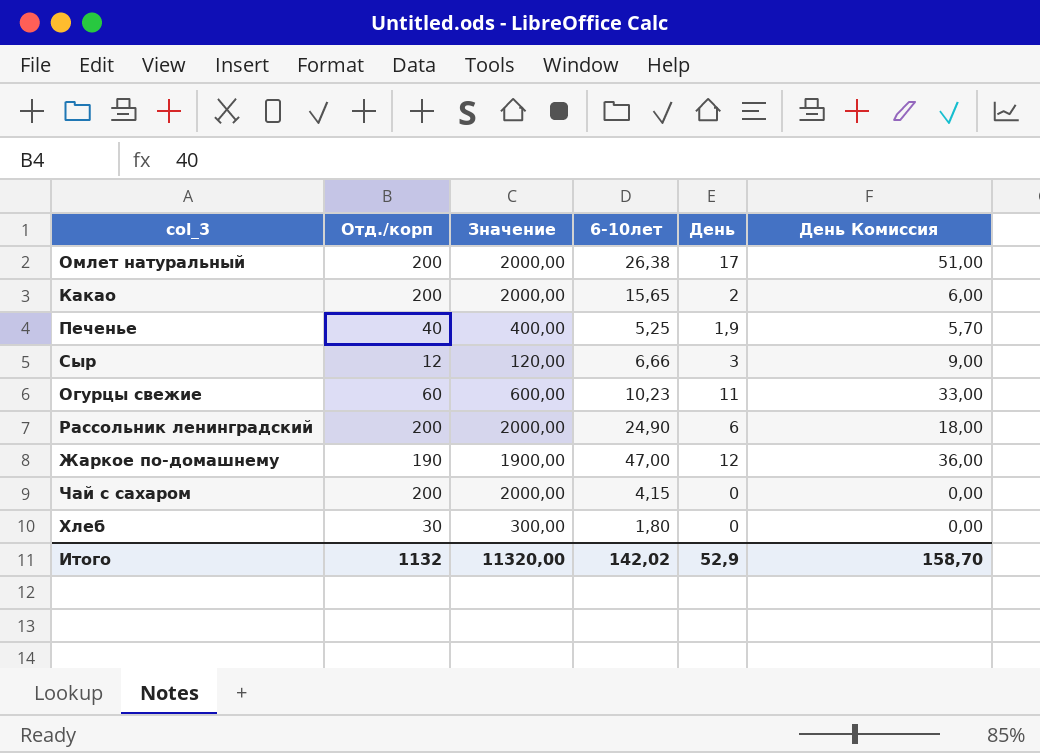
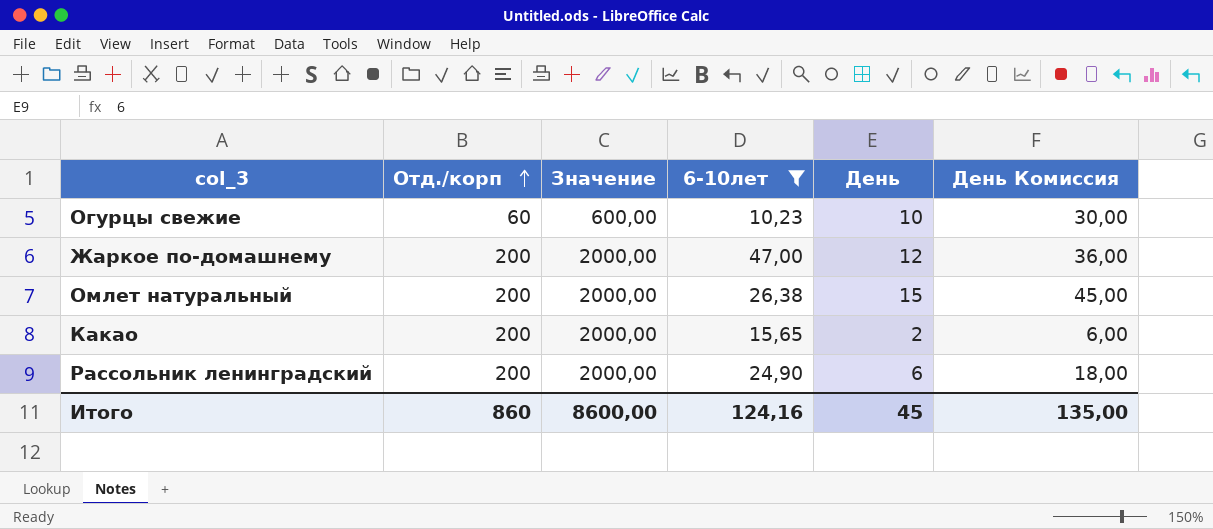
filter: none -> 6-10лет >= 10,23
row order: none -> Отд./корп ascending
Огурцы свежие | День: 11 -> 10
Огурцы свежие | День Комиссия: 33,00 -> 30,00
Жаркое по-домашнему | Отд./корп: 190 -> 200
Жаркое по-домашнему | Значение: 1900,00 -> 2000,00
Омлет натуральный | День: 17 -> 15
Омлет натуральный | День Комиссия: 51,00 -> 45,00
Итого | Отд./корп: 1132 -> 860
Итого | Значение: 11320,00 -> 8600,00
Итого | 6-10лет: 142,02 -> 124,16
Итого | День: 52,9 -> 45
Итого | День Комиссия: 158,70 -> 135,00

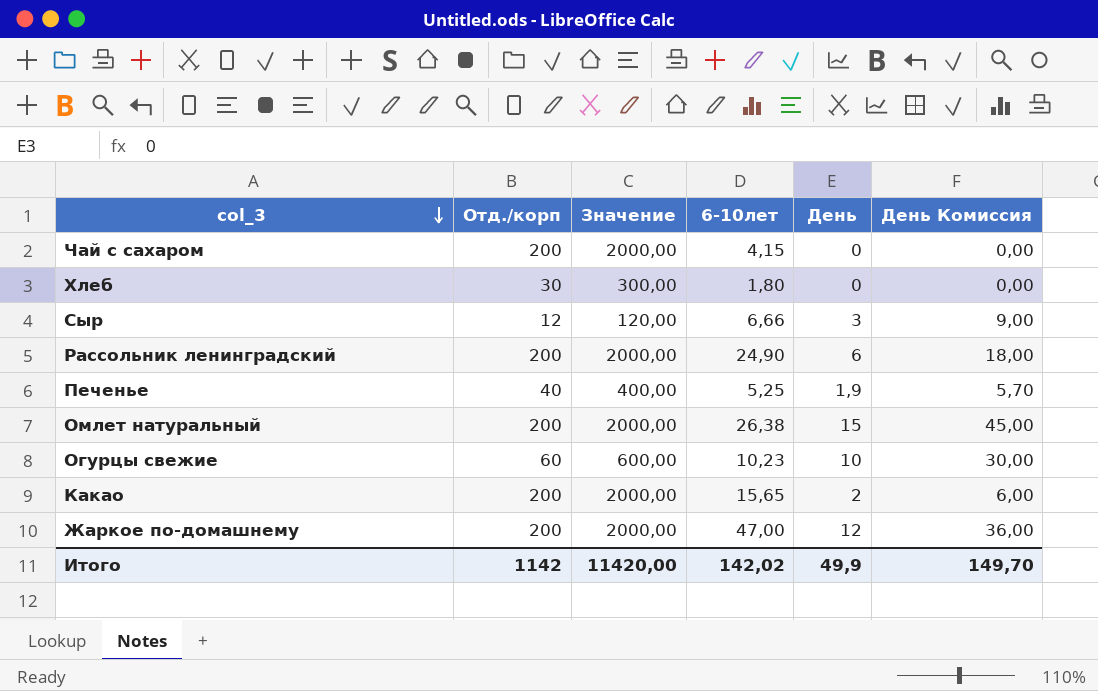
filter: 6-10лет >= 10,23 -> none
row order: Отд./корп ascending -> col_3 descending
Итого | Отд./корп: 860 -> 1142
Итого | Значение: 8600,00 -> 11420,00
Итого | 6-10лет: 124,16 -> 142,02
Итого | День: 45 -> 49,9
Итого | День Комиссия: 135,00 -> 149,70

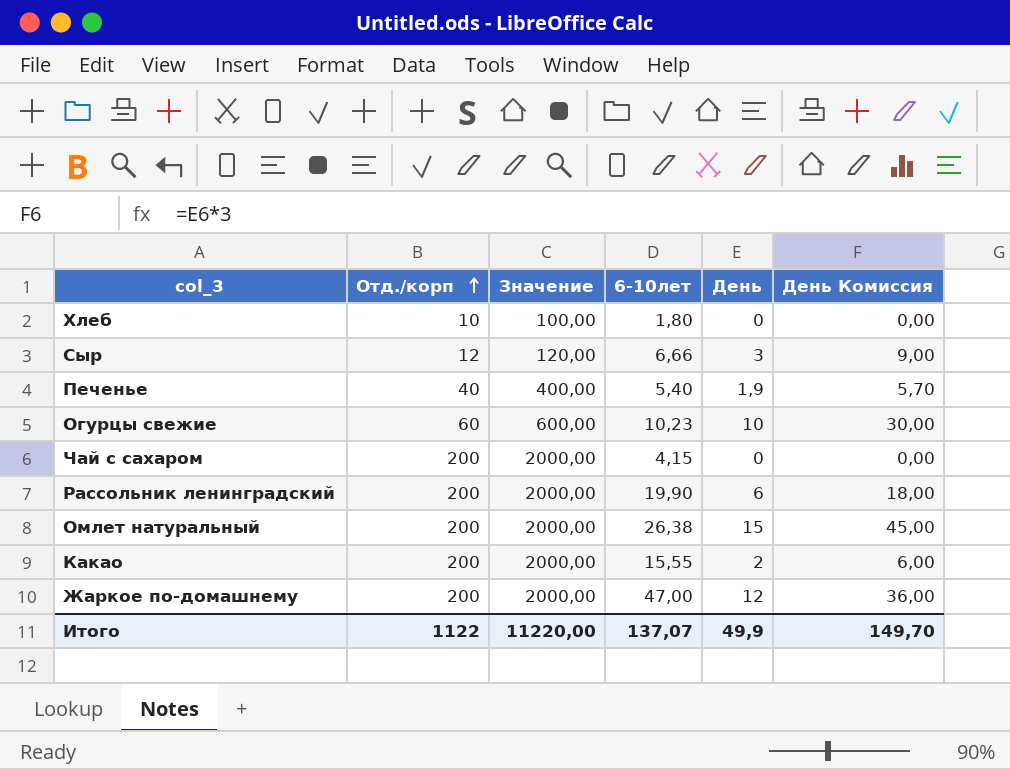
row order: col_3 descending -> Отд./корп ascending
Хлеб | Отд./корп: 30 -> 10
Хлеб | Значение: 300,00 -> 100,00
Печенье | 6-10лет: 5,25 -> 5,40
Рассольник ленинградский | 6-10лет: 24,90 -> 19,90
Какао | 6-10лет: 15,65 -> 15,55
Итого | Отд./корп: 1142 -> 1122
Итого | Значение: 11420,00 -> 11220,00
Итого | 6-10лет: 142,02 -> 137,07

